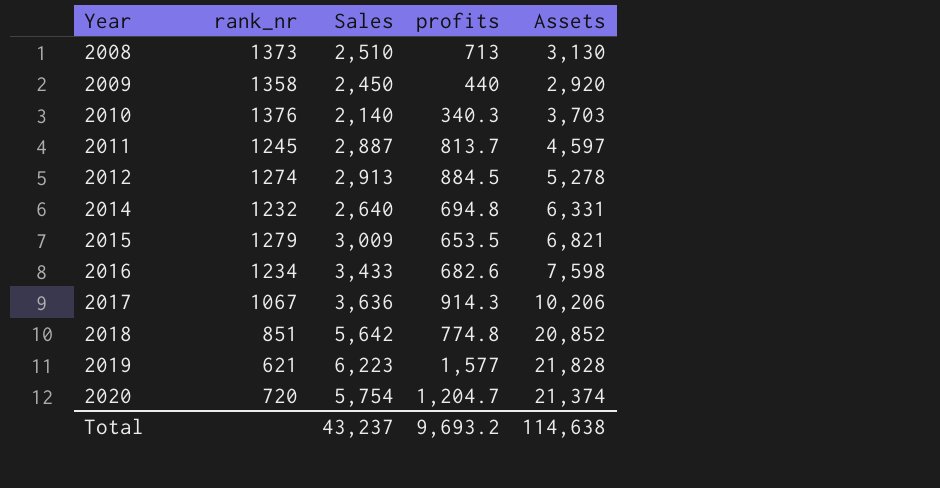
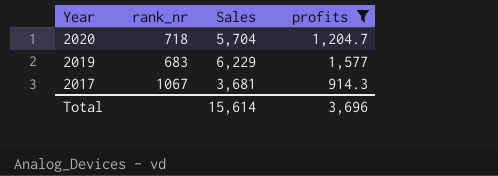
filter: none -> profits >= 914.3
row order: Year ascending -> Year descending
column Assets | position: 5 -> none
2020 | rank_nr: 720 -> 718
2020 | Sales: 5,754 -> 5,704
2019 | rank_nr: 621 -> 683
2019 | Sales: 6,223 -> 6,229
2017 | Sales: 3,636 -> 3,681
Total | Sales: 43,237 -> 15,614
Total | profits: 9,693.2 -> 3,696

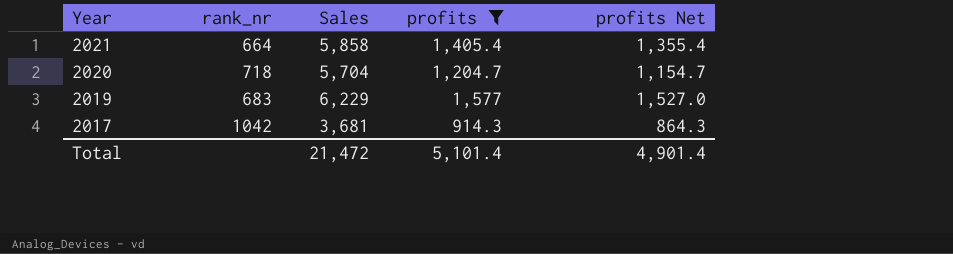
column profits Net | formula: none -> [profits] - 50
row 2021: none -> 664 | 5,858 | 1,405.4 | 1,355.4
2017 | rank_nr: 1067 -> 1042
Total | Sales: 15,614 -> 21,472
Total | profits: 3,696 -> 5,101.4

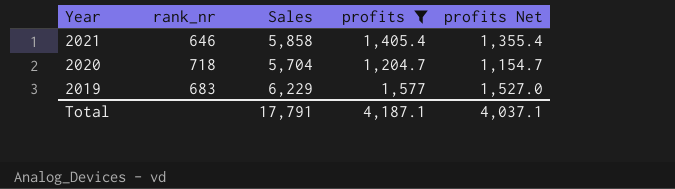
row 2017: 1042 | 3,681 | 914.3 | 864.3 -> none
2021 | rank_nr: 664 -> 646
Total | Sales: 21,472 -> 17,791
Total | profits: 5,101.4 -> 4,187.1
Total | profits Net: 4,901.4 -> 4,037.1

